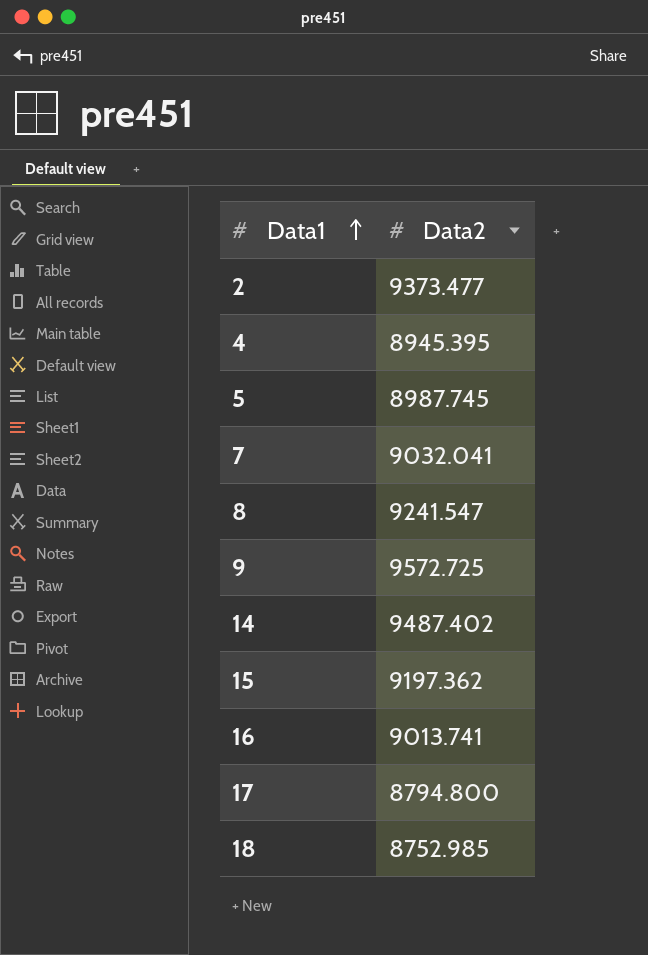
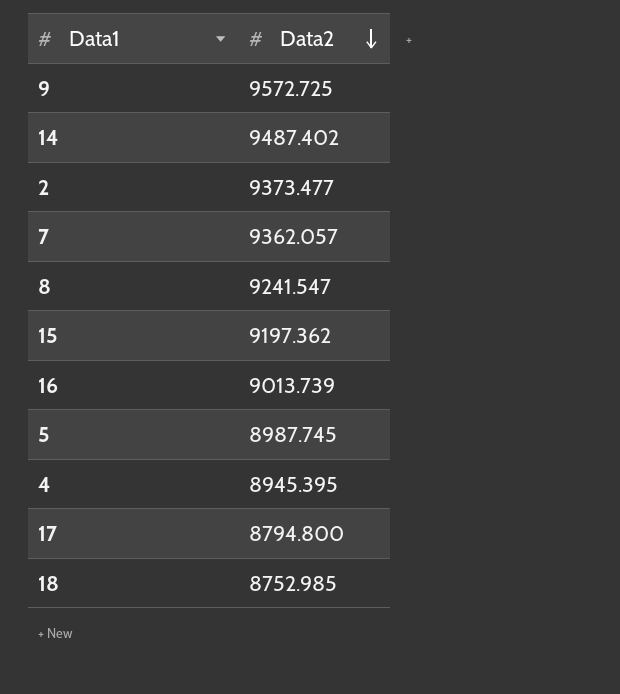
row order: Data1 ascending -> Data2 descending
7 | Data2: 9032.041 -> 9362.057
16 | Data2: 9013.741 -> 9013.739

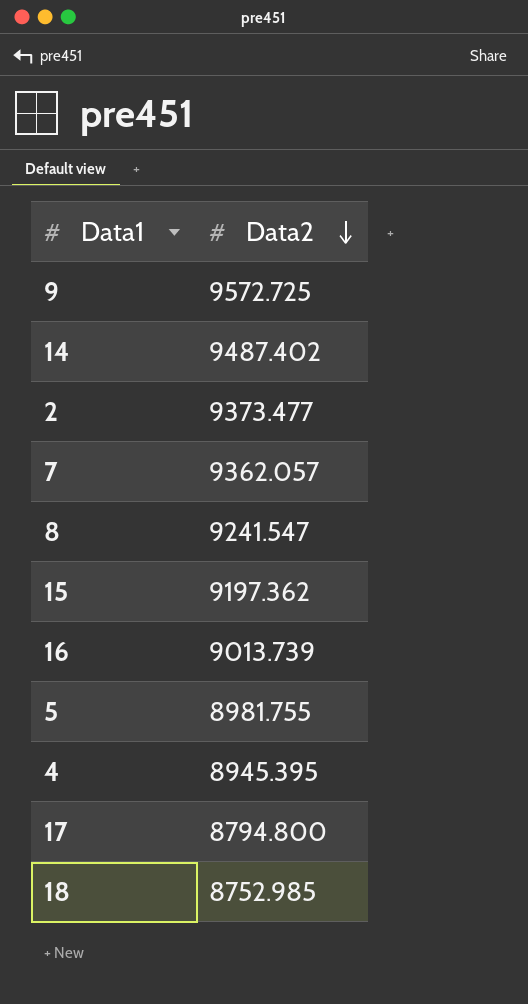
5 | Data2: 8987.745 -> 8981.755

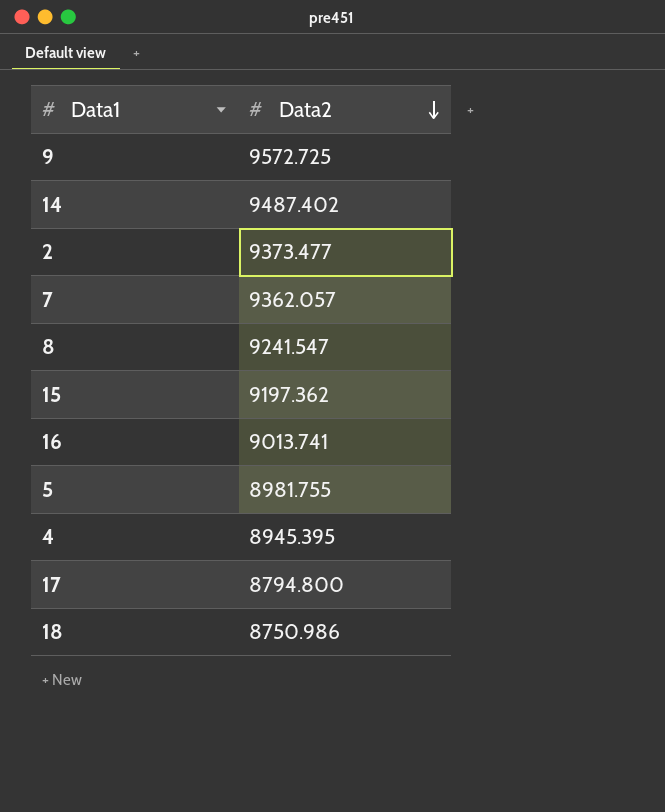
16 | Data2: 9013.739 -> 9013.741
18 | Data2: 8752.985 -> 8750.986

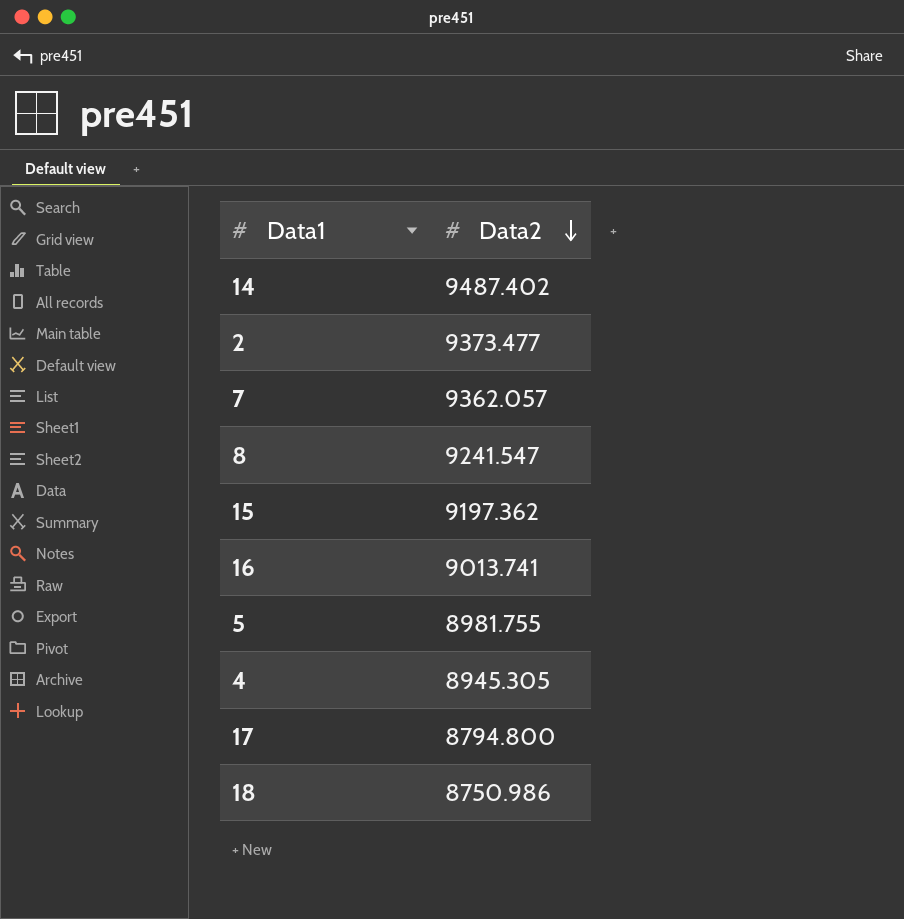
row 9: 9572.725 -> none
4 | Data2: 8945.395 -> 8945.305

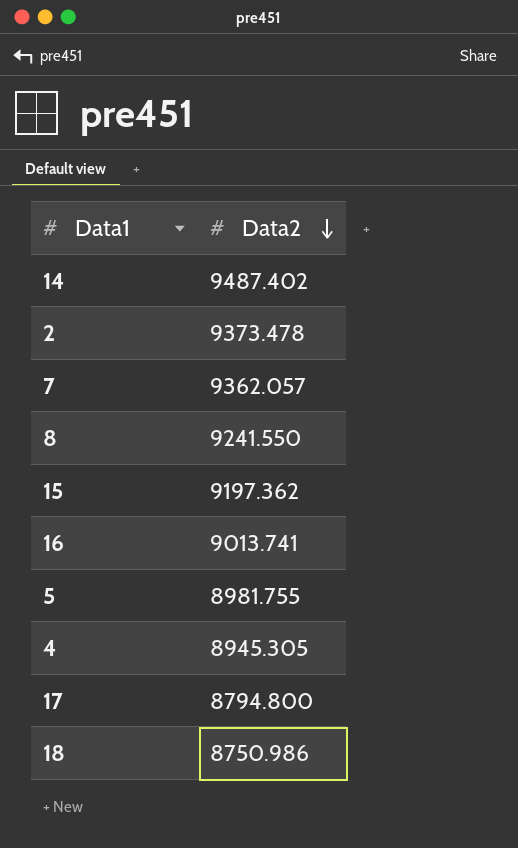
2 | Data2: 9373.477 -> 9373.478
8 | Data2: 9241.547 -> 9241.550

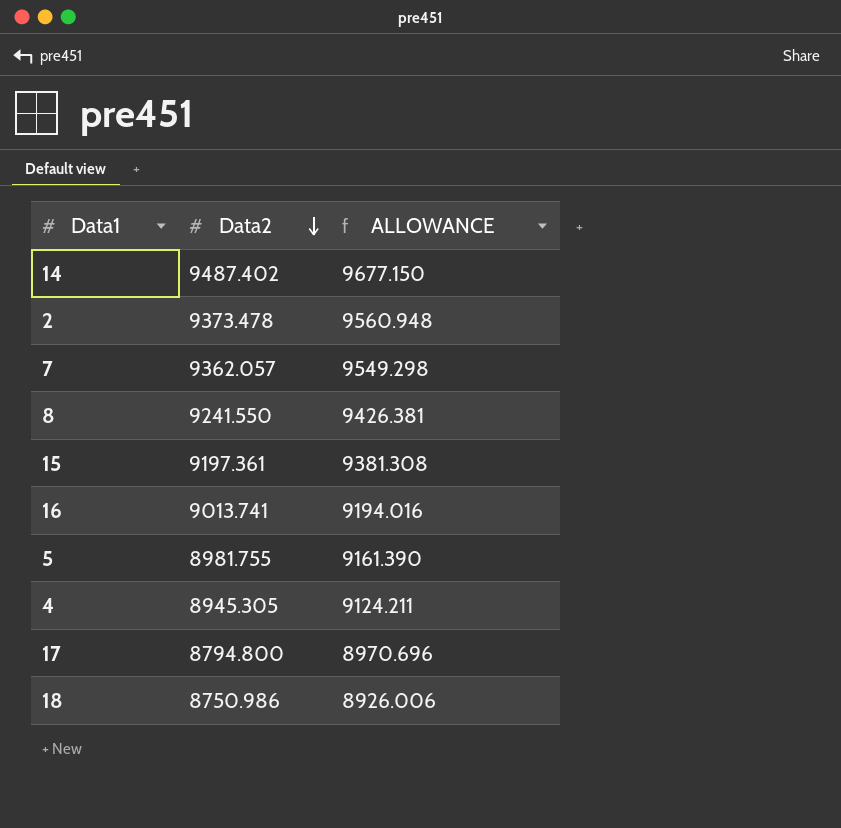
column ALLOWANCE | formula: none -> [Data2] * 1.02
15 | Data2: 9197.362 -> 9197.361

